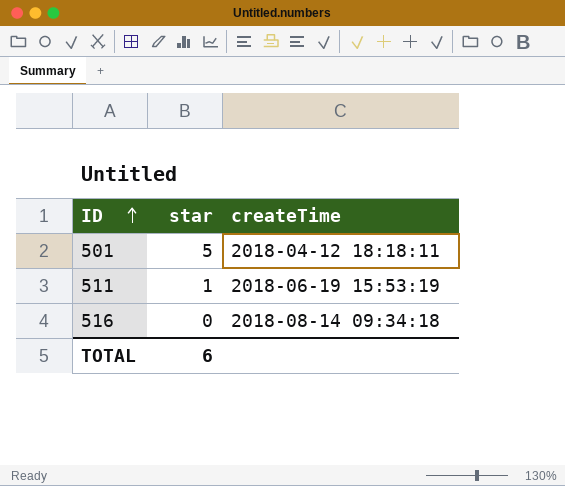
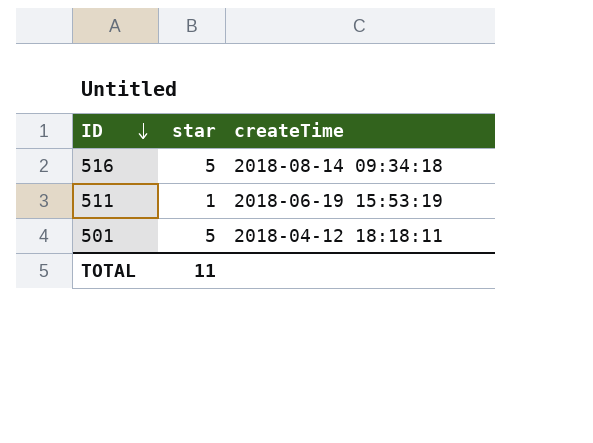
row order: ID ascending -> ID descending
516 | star: 0 -> 5
TOTAL | star: 6 -> 11

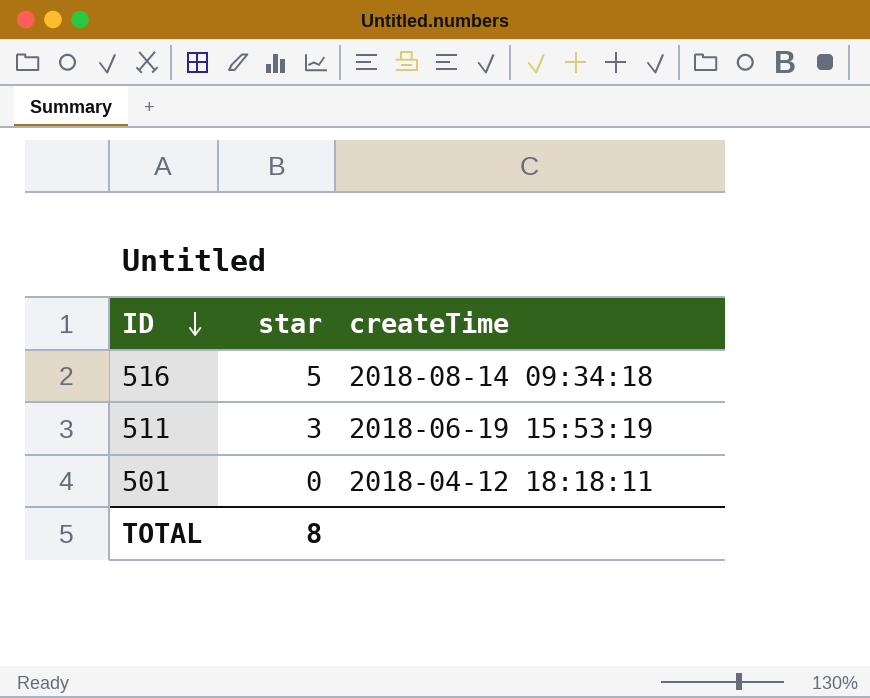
511 | star: 1 -> 3
501 | star: 5 -> 0
TOTAL | star: 11 -> 8

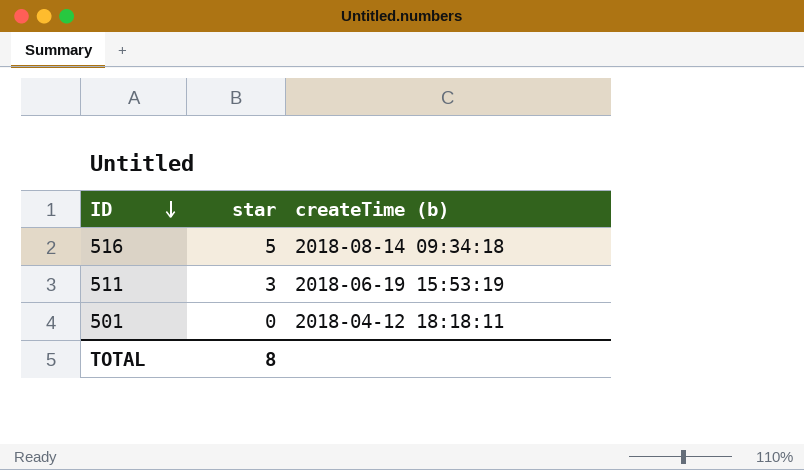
column name: createTime -> createTime (b)

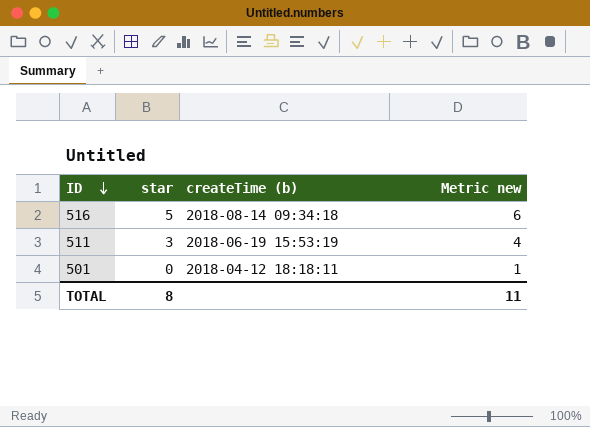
column Metric new | formula: none -> [star] + 1

